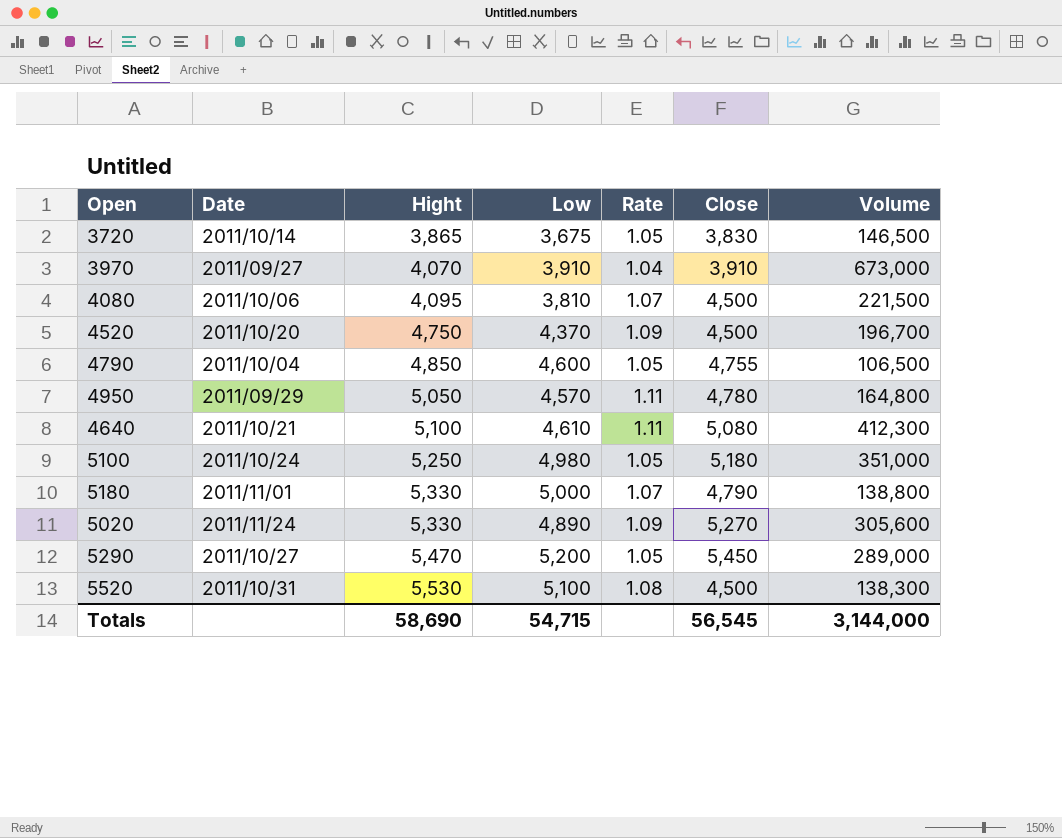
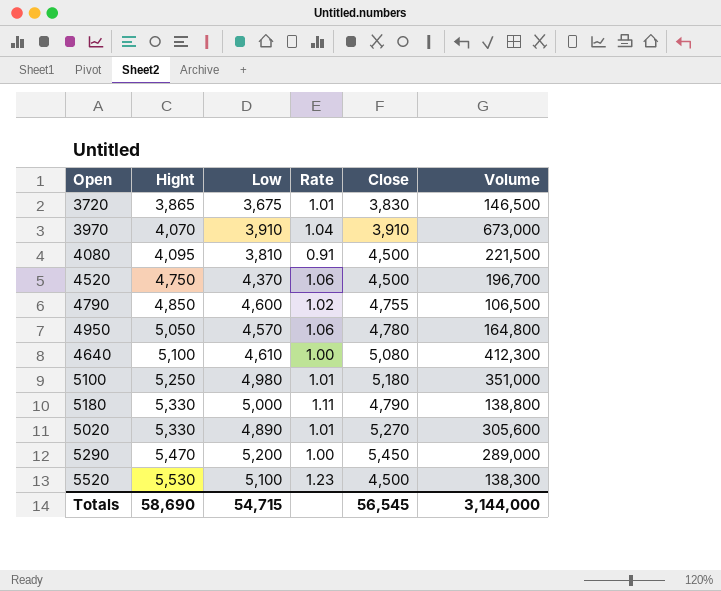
column Date | position: 2 -> none
column Rate | formula: [Hight] / [Low] -> [Hight] / [Close]

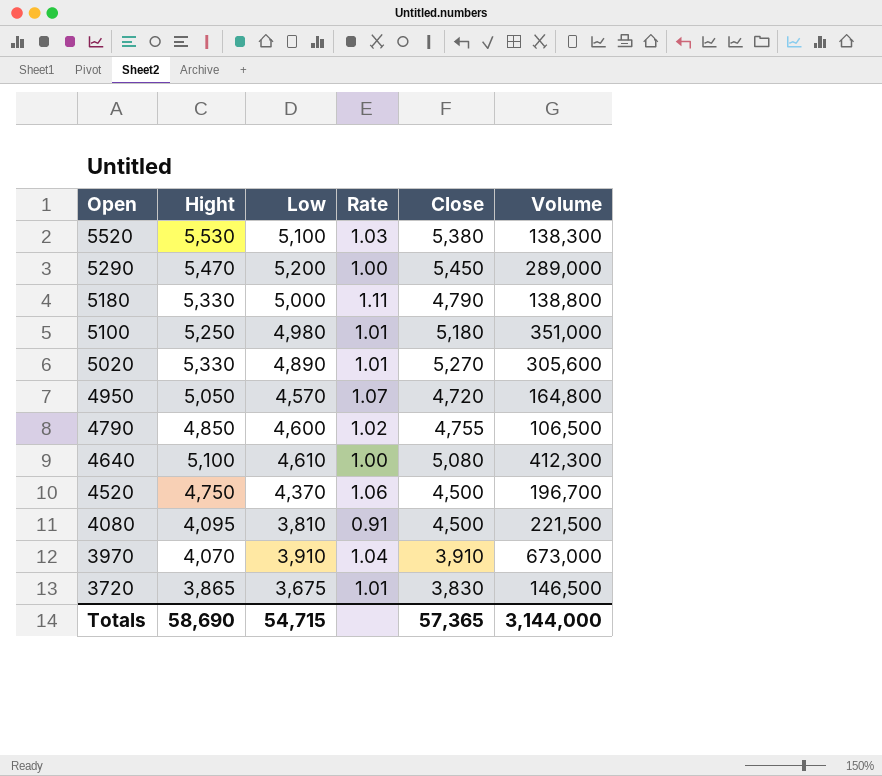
row order: Hight ascending -> Open descending
5520 | Rate: 1.23 -> 1.03
5520 | Close: 4,500 -> 5,380
4950 | Rate: 1.06 -> 1.07
4950 | Close: 4,780 -> 4,720
Totals | Close: 56,545 -> 57,365

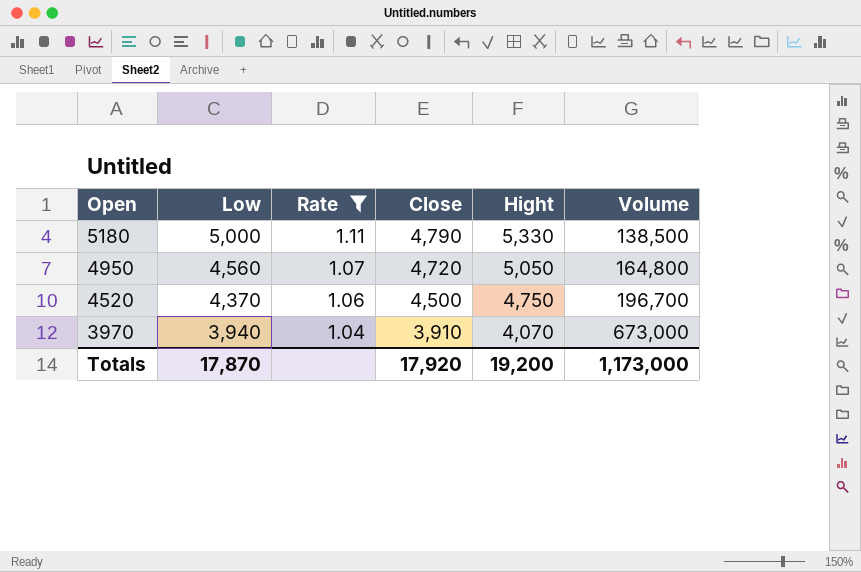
filter: none -> Rate >= 1.04
column Hight | position: 2 -> 5
5180 | Volume: 138,800 -> 138,500
4950 | Low: 4,570 -> 4,560
3970 | Low: 3,910 -> 3,940
Totals | Low: 54,715 -> 17,870
Totals | Close: 57,365 -> 17,920
Totals | Hight: 58,690 -> 19,200
Totals | Volume: 3,144,000 -> 1,173,000

